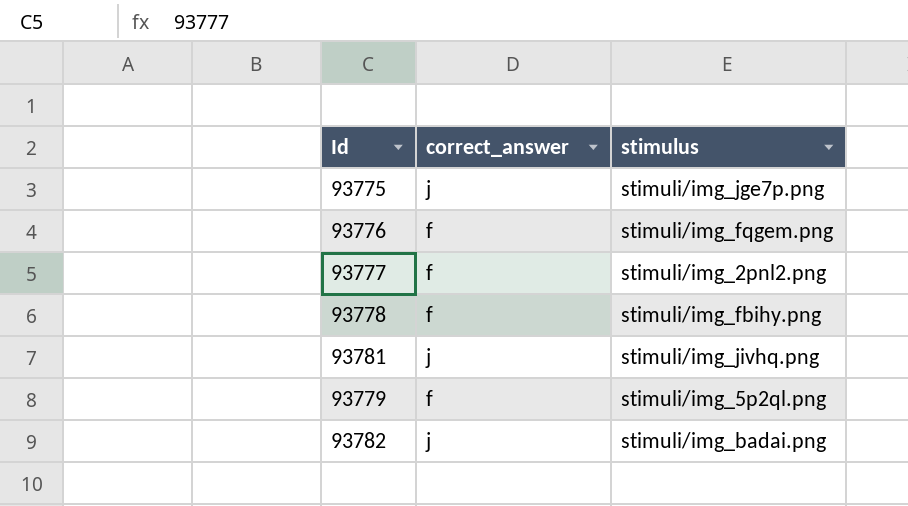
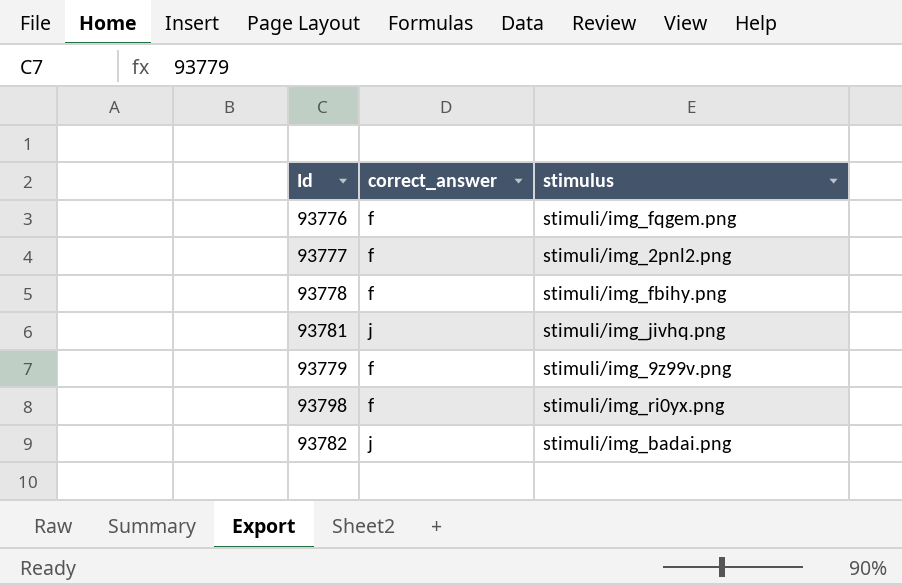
row 93775: j | stimuli/img_jge7p.png -> none
93779 | stimulus: stimuli/img_5p2ql.png -> stimuli/img_9z99v.png
row 93798: none -> f | stimuli/img_ri0yx.png

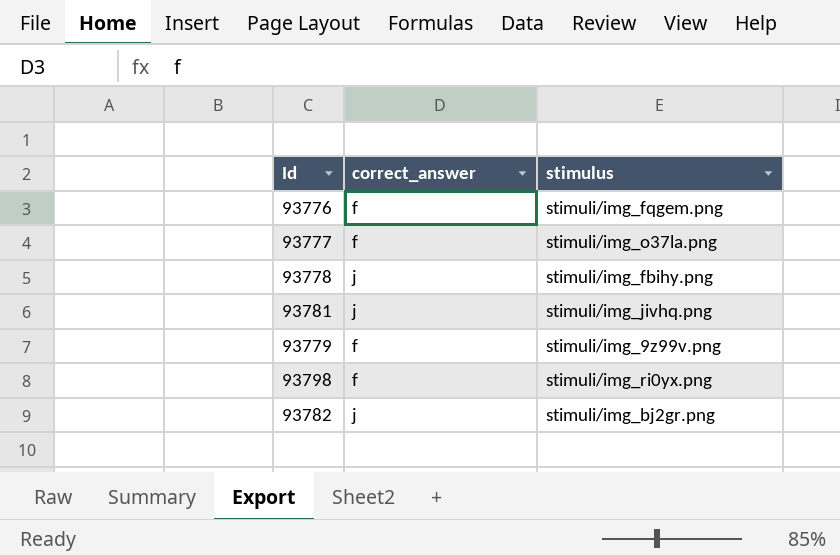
93777 | stimulus: stimuli/img_2pnl2.png -> stimuli/img_o37la.png
93778 | correct_answer: f -> j
93782 | stimulus: stimuli/img_badai.png -> stimuli/img_bj2gr.png

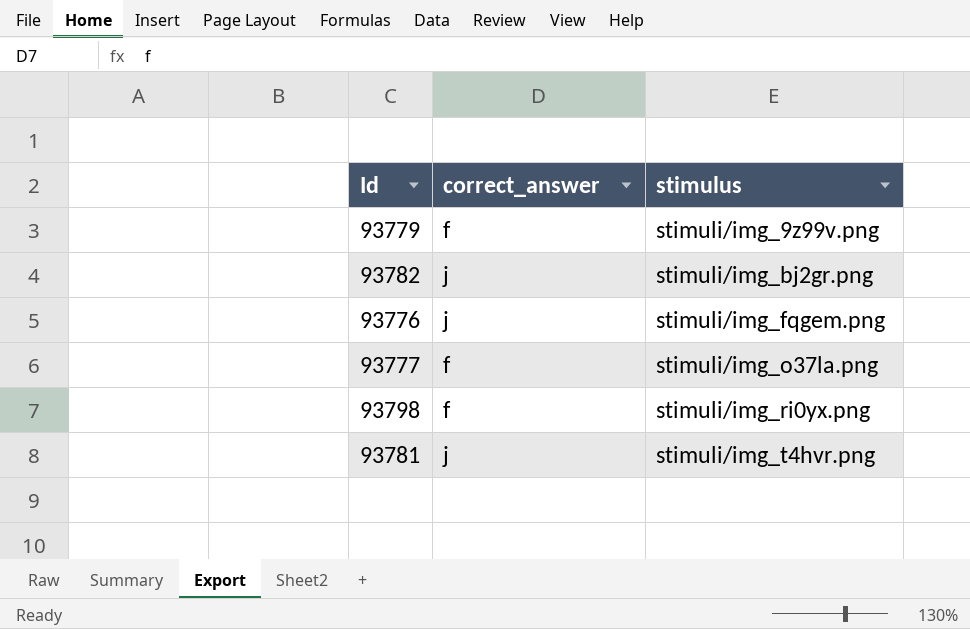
row order: none -> stimulus ascending
row 93778: j | stimuli/img_fbihy.png -> none
93776 | correct_answer: f -> j
93781 | stimulus: stimuli/img_jivhq.png -> stimuli/img_t4hvr.png

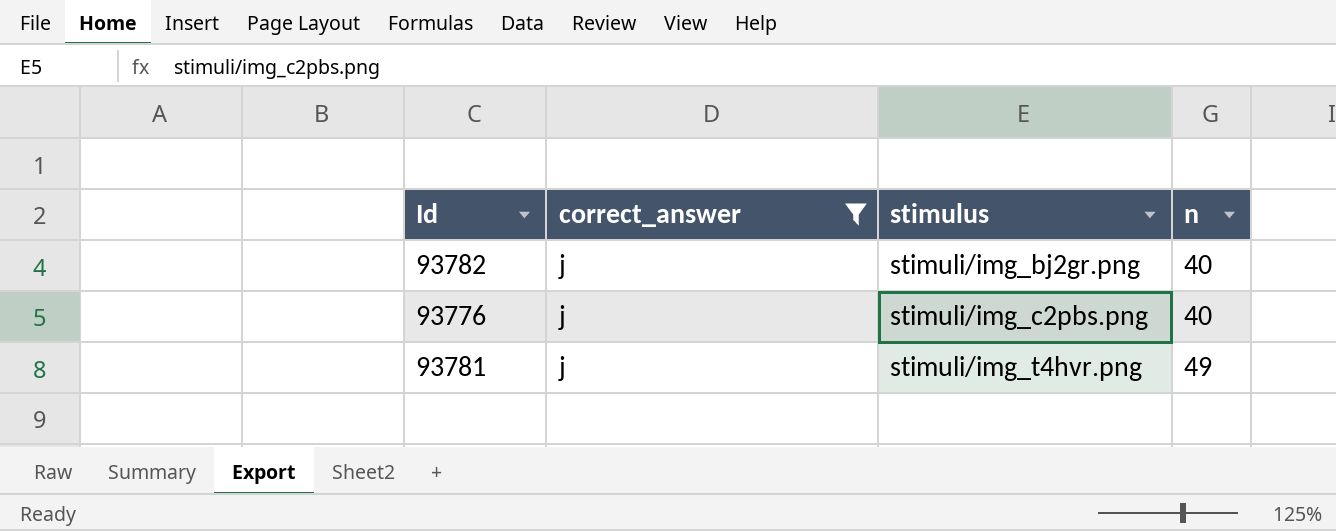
filter: none -> correct_answer = j
column n | position: none -> 4
93776 | stimulus: stimuli/img_fqgem.png -> stimuli/img_c2pbs.png

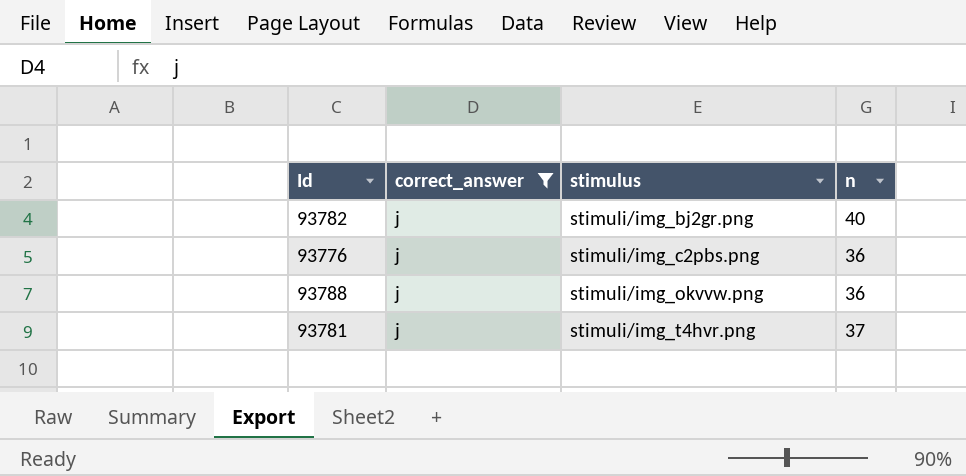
93776 | n: 40 -> 36
row 93788: none -> j | stimuli/img_okvvw.png | 36
93781 | n: 49 -> 37

